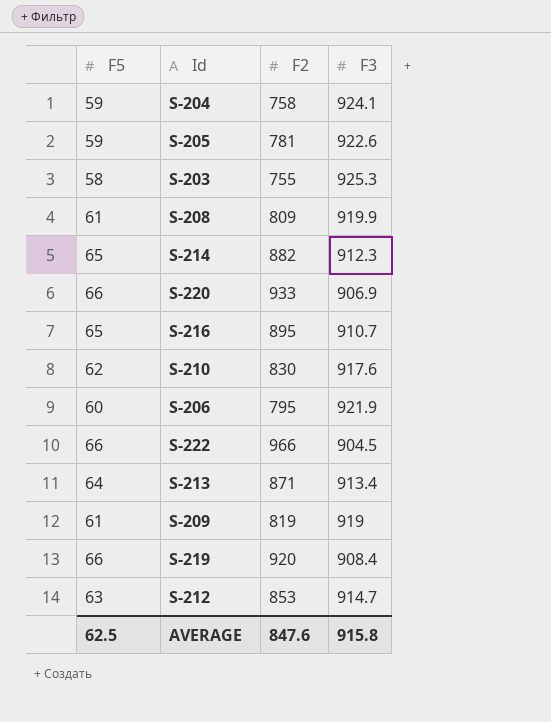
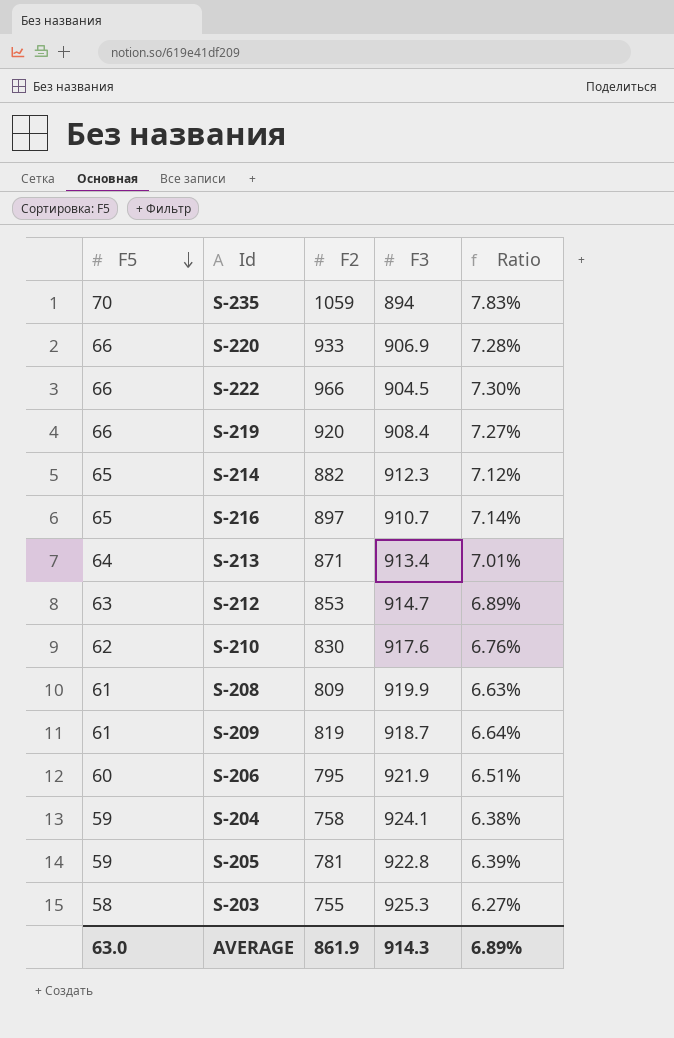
row order: none -> F5 descending
column Ratio | formula: none -> [F5] / [F3]
row S-235: none -> 70 | 1059 | 894 | 7.83%
S-216 | F2: 895 -> 897
S-209 | F3: 919 -> 918.7
S-205 | F3: 922.6 -> 922.8
AVERAGE | F5: 62.5 -> 63.0
AVERAGE | F2: 847.6 -> 861.9
AVERAGE | F3: 915.8 -> 914.3

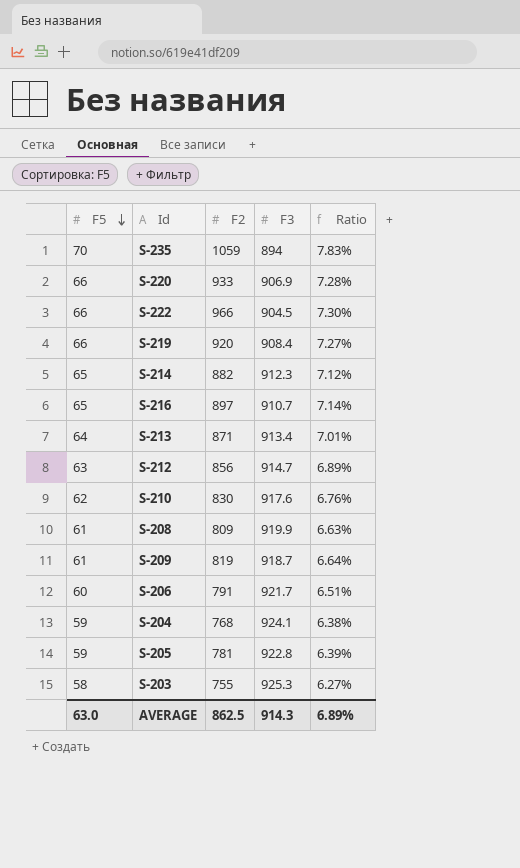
S-212 | F2: 853 -> 856
S-206 | F2: 795 -> 791
S-206 | F3: 921.9 -> 921.7
S-204 | F2: 758 -> 768
AVERAGE | F2: 861.9 -> 862.5

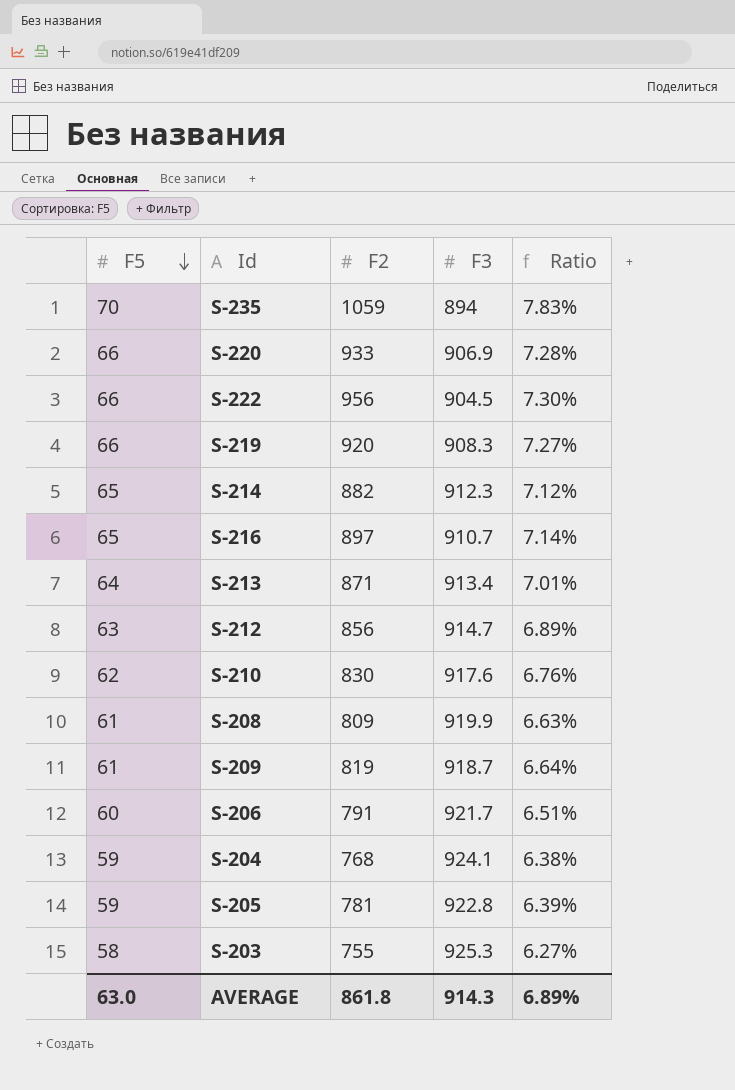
S-222 | F2: 966 -> 956
S-219 | F3: 908.4 -> 908.3
AVERAGE | F2: 862.5 -> 861.8

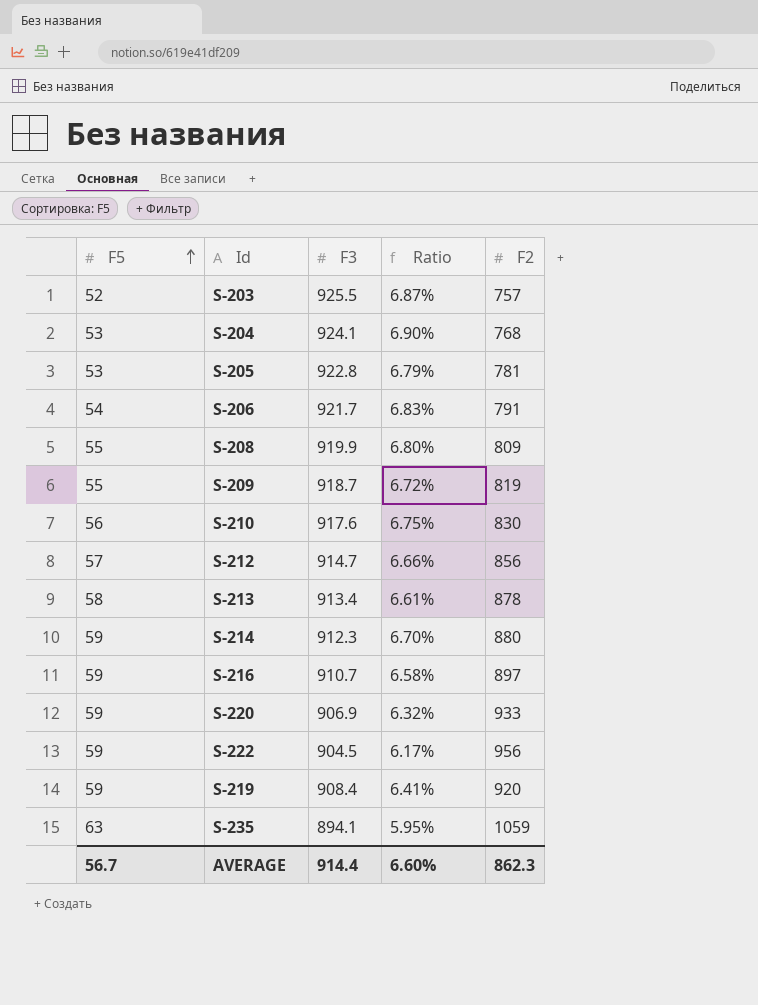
row order: F5 descending -> F5 ascending
column Ratio | formula: [F5] / [F3] -> [F5] / [F2]
column F2 | position: 3 -> 5
S-203 | F5: 58 -> 52
S-203 | F3: 925.3 -> 925.5
S-203 | F2: 755 -> 757
S-204 | F5: 59 -> 53
S-205 | F5: 59 -> 53
S-206 | F5: 60 -> 54
S-208 | F5: 61 -> 55
S-209 | F5: 61 -> 55
S-210 | F5: 62 -> 56
S-212 | F5: 63 -> 57
S-213 | F5: 64 -> 58
S-213 | F2: 871 -> 878
S-214 | F5: 65 -> 59
S-214 | F2: 882 -> 880
S-216 | F5: 65 -> 59
S-220 | F5: 66 -> 59
S-222 | F5: 66 -> 59
S-219 | F5: 66 -> 59
S-219 | F3: 908.3 -> 908.4
S-235 | F5: 70 -> 63
S-235 | F3: 894 -> 894.1
AVERAGE | F5: 63.0 -> 56.7
AVERAGE | F3: 914.3 -> 914.4
AVERAGE | Ratio: 6.89% -> 6.60%
AVERAGE | F2: 861.8 -> 862.3

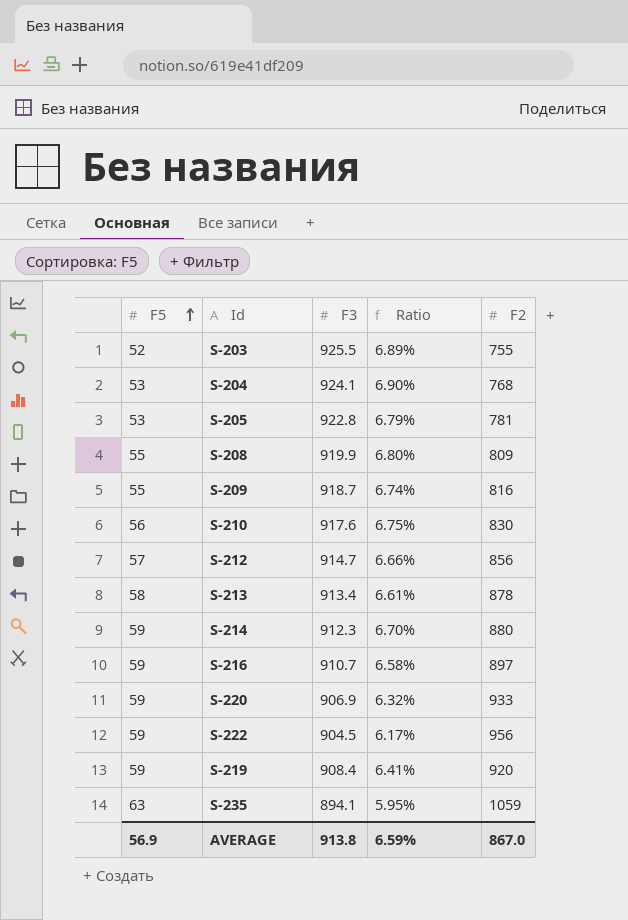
row S-206: 54 | 921.7 | 6.83% | 791 -> none
S-203 | Ratio: 6.87% -> 6.89%
S-203 | F2: 757 -> 755
S-209 | Ratio: 6.72% -> 6.74%
S-209 | F2: 819 -> 816
AVERAGE | F5: 56.7 -> 56.9
AVERAGE | F3: 914.4 -> 913.8
AVERAGE | Ratio: 6.60% -> 6.59%
AVERAGE | F2: 862.3 -> 867.0

